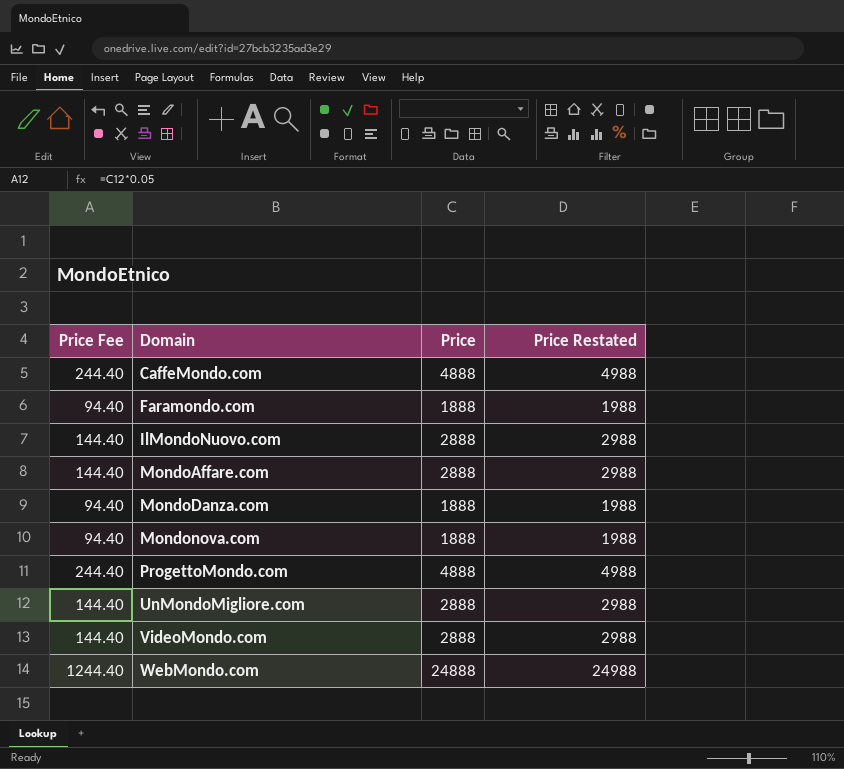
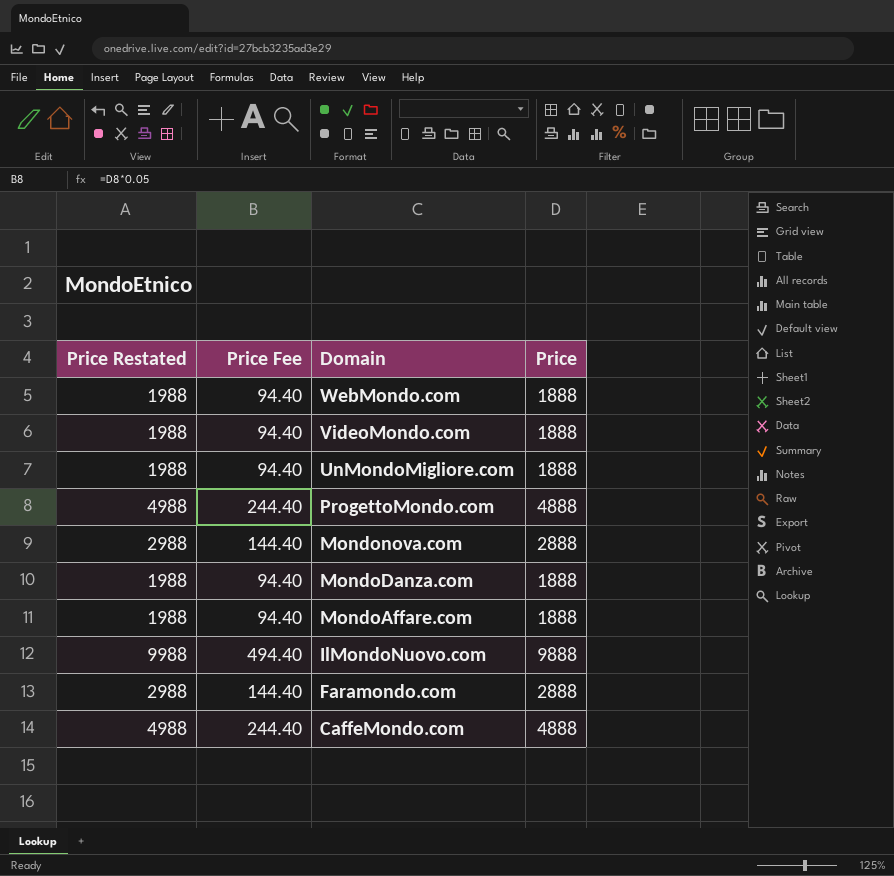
row order: Domain ascending -> Domain descending
column Price Restated | position: 4 -> 1
WebMondo.com | Price Restated: 24988 -> 1988
WebMondo.com | Price Fee: 1244.40 -> 94.40
WebMondo.com | Price: 24888 -> 1888
VideoMondo.com | Price Restated: 2988 -> 1988
VideoMondo.com | Price Fee: 144.40 -> 94.40
VideoMondo.com | Price: 2888 -> 1888
UnMondoMigliore.com | Price Restated: 2988 -> 1988
UnMondoMigliore.com | Price Fee: 144.40 -> 94.40
UnMondoMigliore.com | Price: 2888 -> 1888
Mondonova.com | Price Restated: 1988 -> 2988
Mondonova.com | Price Fee: 94.40 -> 144.40
Mondonova.com | Price: 1888 -> 2888
MondoAffare.com | Price Restated: 2988 -> 1988
MondoAffare.com | Price Fee: 144.40 -> 94.40
MondoAffare.com | Price: 2888 -> 1888
IlMondoNuovo.com | Price Restated: 2988 -> 9988
IlMondoNuovo.com | Price Fee: 144.40 -> 494.40
IlMondoNuovo.com | Price: 2888 -> 9888
Faramondo.com | Price Restated: 1988 -> 2988
Faramondo.com | Price Fee: 94.40 -> 144.40
Faramondo.com | Price: 1888 -> 2888

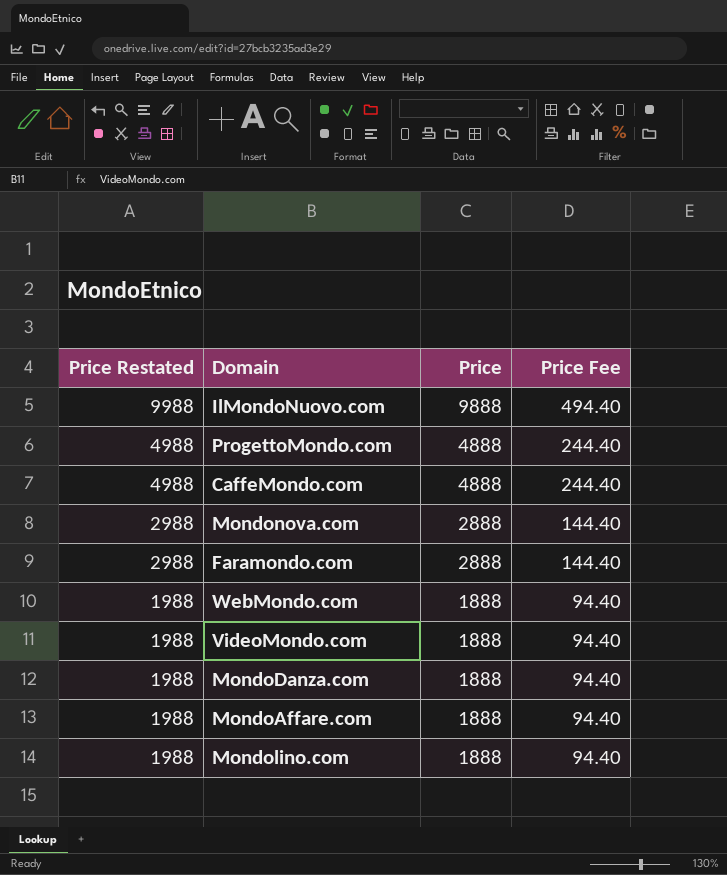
row order: Domain descending -> Price Restated descending
column Price Fee | position: 2 -> 4
row UnMondoMigliore.com: 1988 | 94.40 | 1888 -> none
row Mondolino.com: none -> 1988 | 1888 | 94.40

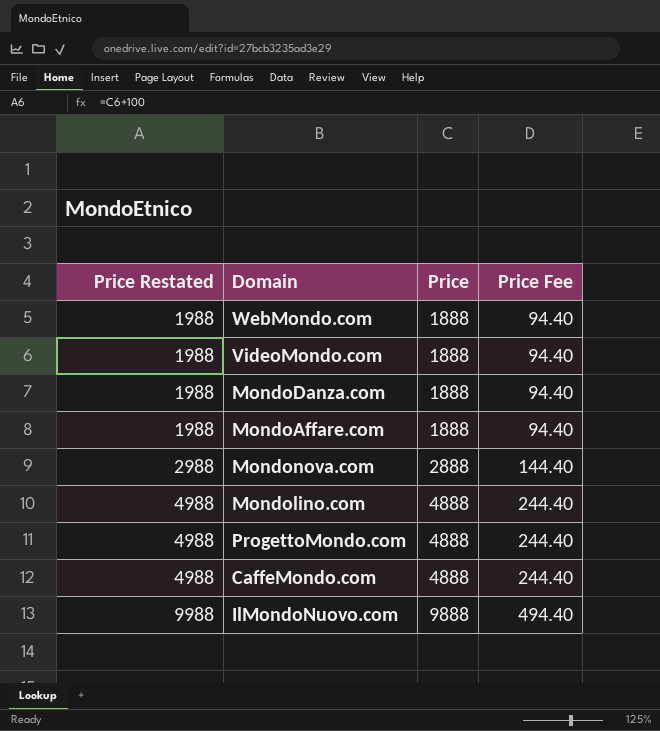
row order: Price Restated descending -> Price Restated ascending
row Faramondo.com: 2988 | 2888 | 144.40 -> none
Mondolino.com | Price Restated: 1988 -> 4988
Mondolino.com | Price: 1888 -> 4888
Mondolino.com | Price Fee: 94.40 -> 244.40

